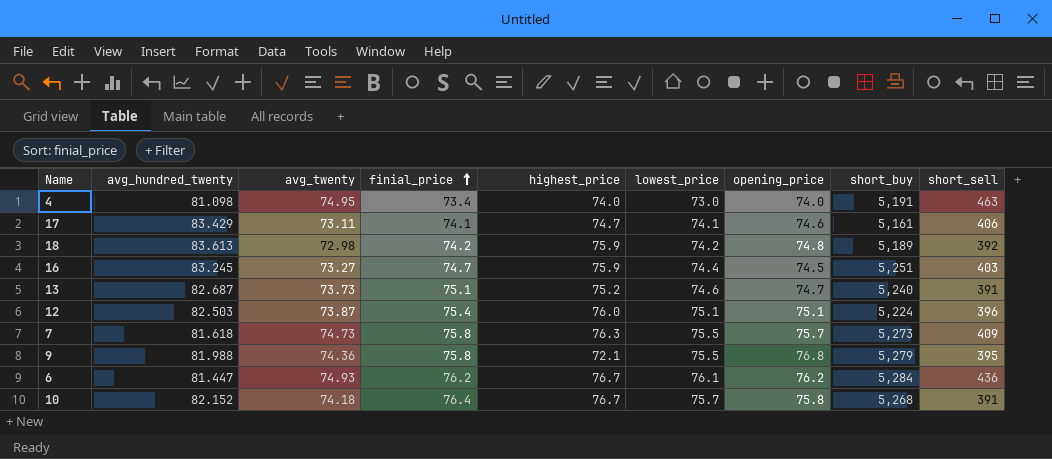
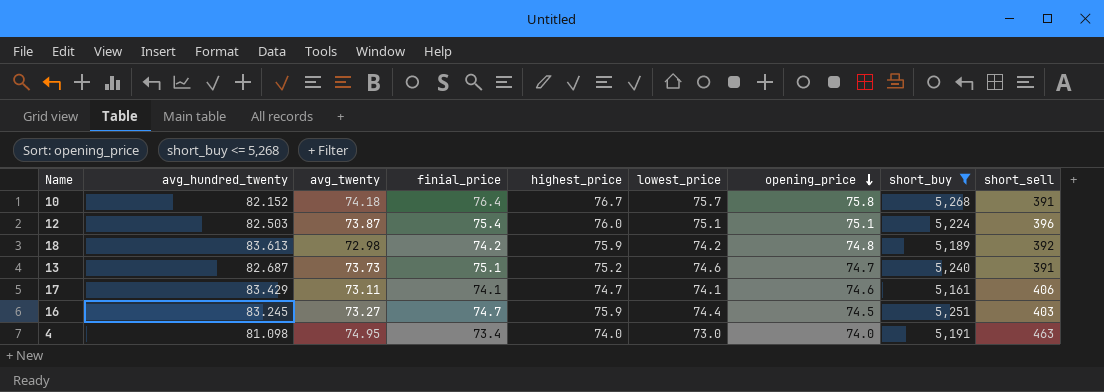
filter: none -> short_buy <= 5,268
row order: finial_price ascending -> opening_price descending

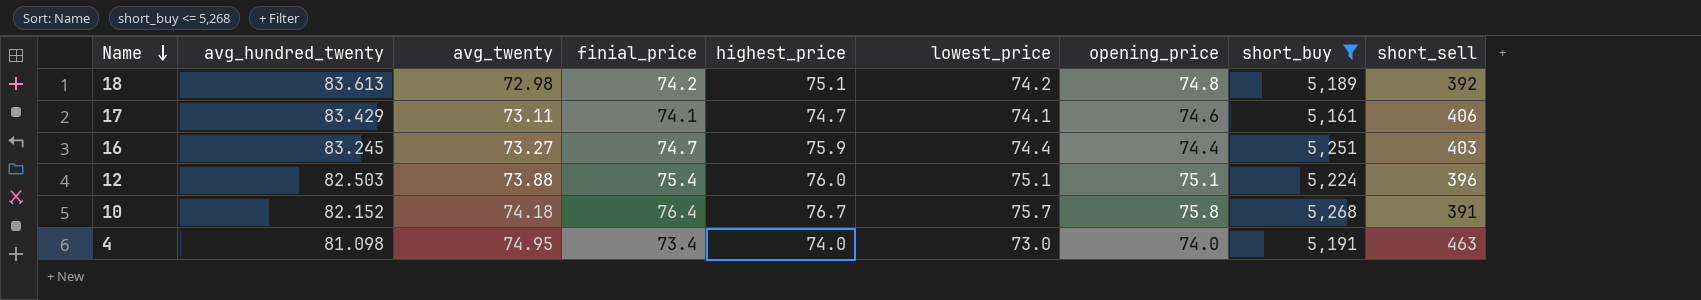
row order: opening_price descending -> Name descending
row 13: 82.687 | 73.73 | 75.1 | 75.2 | 74.6 | 74.7 | 5,240 | 391 -> none
18 | highest_price: 75.9 -> 75.1
16 | opening_price: 74.5 -> 74.4
12 | avg_twenty: 73.87 -> 73.88

